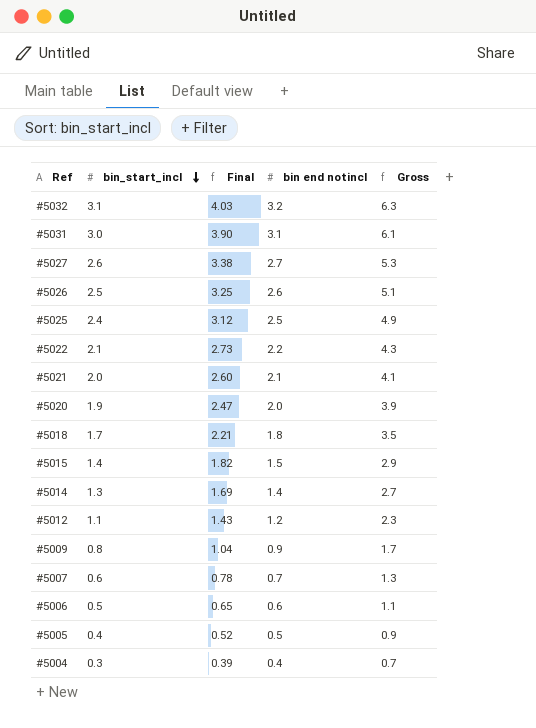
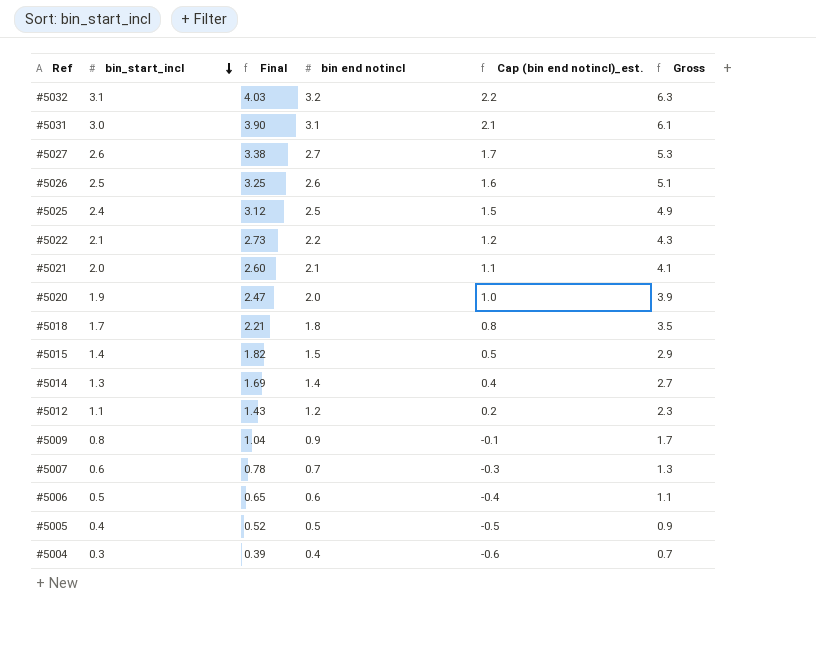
column Cap (bin end notincl)_est. | formula: none -> [bin end notincl] - 1

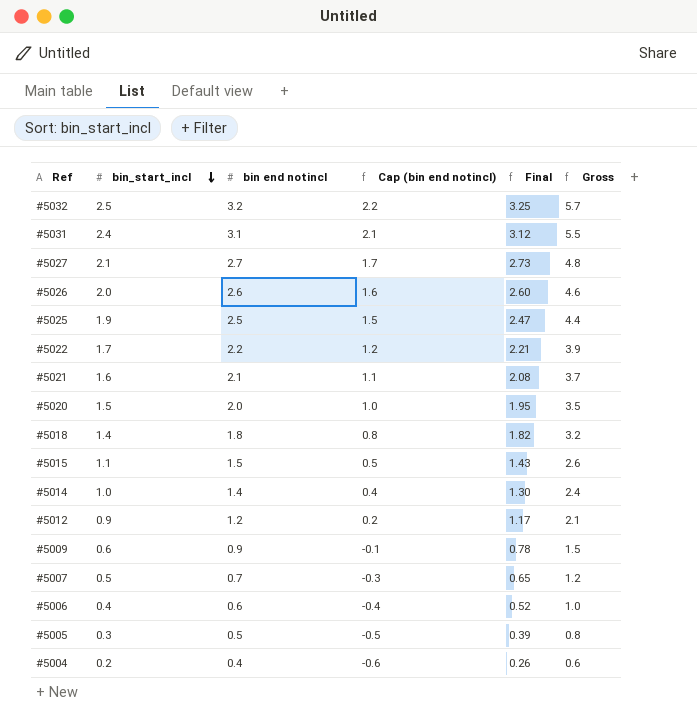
column name: Cap (bin end notincl)_est. -> Cap (bin end notincl)
column Final | position: 3 -> 5
#5032 | bin_start_incl: 3.1 -> 2.5
#5032 | Final: 4.03 -> 3.25
#5032 | Gross: 6.3 -> 5.7
#5031 | bin_start_incl: 3.0 -> 2.4
#5031 | Final: 3.90 -> 3.12
#5031 | Gross: 6.1 -> 5.5
#5027 | bin_start_incl: 2.6 -> 2.1
#5027 | Final: 3.38 -> 2.73
#5027 | Gross: 5.3 -> 4.8
#5026 | bin_start_incl: 2.5 -> 2.0
#5026 | Final: 3.25 -> 2.60
#5026 | Gross: 5.1 -> 4.6
#5025 | bin_start_incl: 2.4 -> 1.9
#5025 | Final: 3.12 -> 2.47
#5025 | Gross: 4.9 -> 4.4
#5022 | bin_start_incl: 2.1 -> 1.7
#5022 | Final: 2.73 -> 2.21
#5022 | Gross: 4.3 -> 3.9
#5021 | bin_start_incl: 2.0 -> 1.6
#5021 | Final: 2.60 -> 2.08
#5021 | Gross: 4.1 -> 3.7
#5020 | bin_start_incl: 1.9 -> 1.5
#5020 | Final: 2.47 -> 1.95
#5020 | Gross: 3.9 -> 3.5
#5018 | bin_start_incl: 1.7 -> 1.4
#5018 | Final: 2.21 -> 1.82
#5018 | Gross: 3.5 -> 3.2
#5015 | bin_start_incl: 1.4 -> 1.1
#5015 | Final: 1.82 -> 1.43
#5015 | Gross: 2.9 -> 2.6
#5014 | bin_start_incl: 1.3 -> 1.0
#5014 | Final: 1.69 -> 1.30
#5014 | Gross: 2.7 -> 2.4
#5012 | bin_start_incl: 1.1 -> 0.9
#5012 | Final: 1.43 -> 1.17
#5012 | Gross: 2.3 -> 2.1
#5009 | bin_start_incl: 0.8 -> 0.6
#5009 | Final: 1.04 -> 0.78
#5009 | Gross: 1.7 -> 1.5
#5007 | bin_start_incl: 0.6 -> 0.5
#5007 | Final: 0.78 -> 0.65
#5007 | Gross: 1.3 -> 1.2
#5006 | bin_start_incl: 0.5 -> 0.4
#5006 | Final: 0.65 -> 0.52
#5006 | Gross: 1.1 -> 1.0
#5005 | bin_start_incl: 0.4 -> 0.3
#5005 | Final: 0.52 -> 0.39
#5005 | Gross: 0.9 -> 0.8
#5004 | bin_start_incl: 0.3 -> 0.2
#5004 | Final: 0.39 -> 0.26
#5004 | Gross: 0.7 -> 0.6

